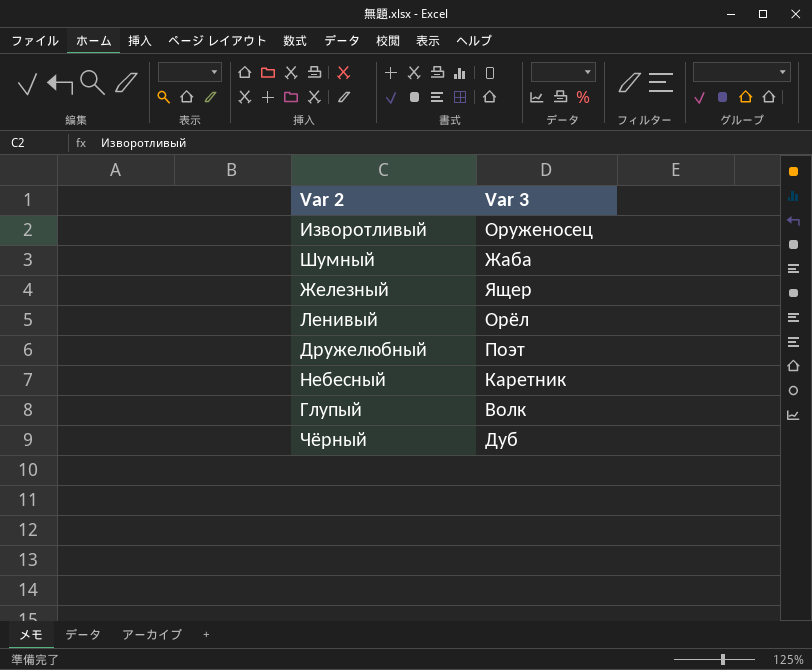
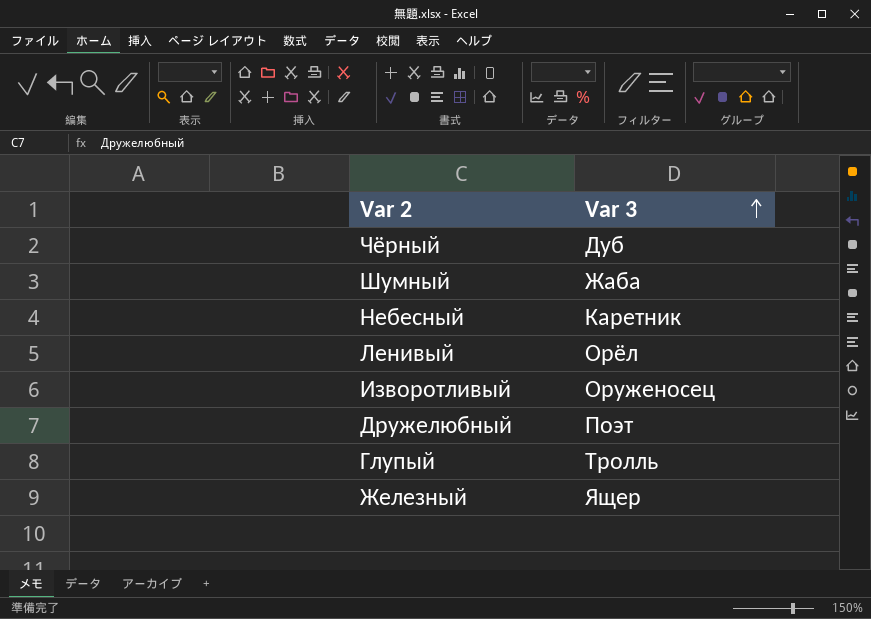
row order: none -> Var 3 ascending
Глупый | Var 3: Волк -> Тролль

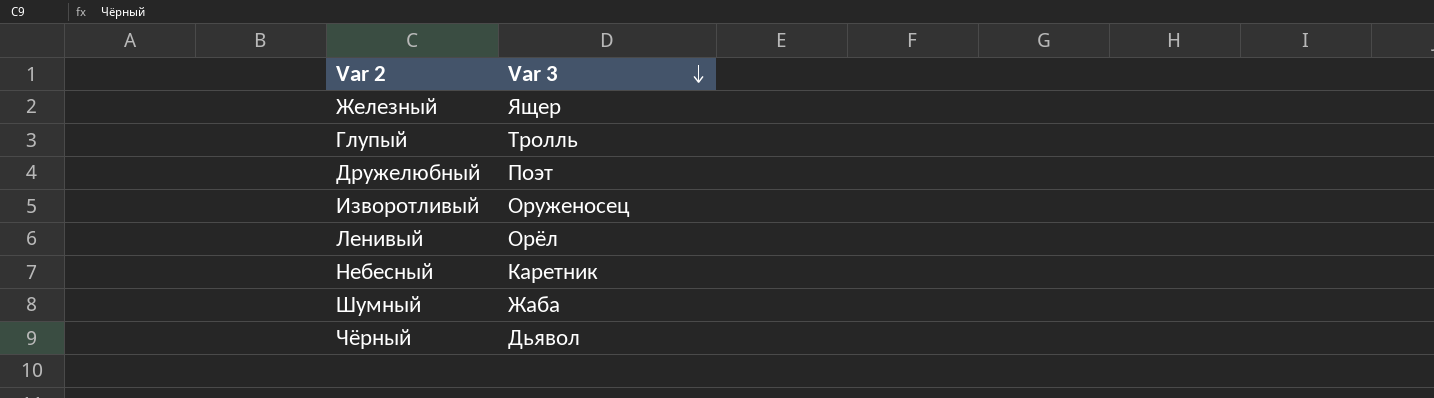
row order: Var 3 ascending -> Var 3 descending
Чёрный | Var 3: Дуб -> Дьявол

